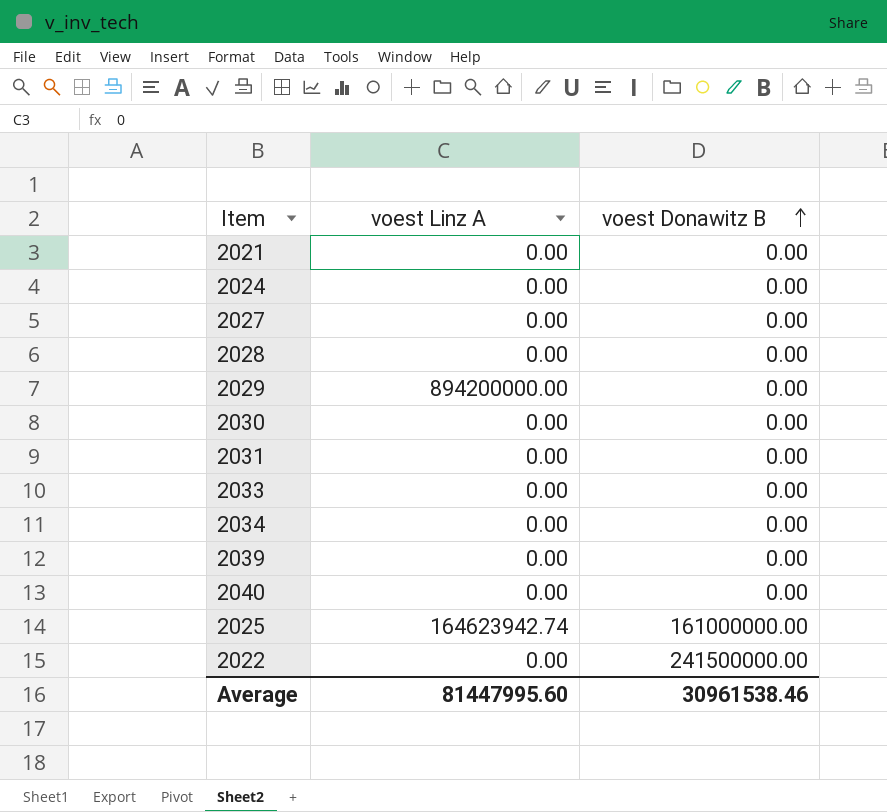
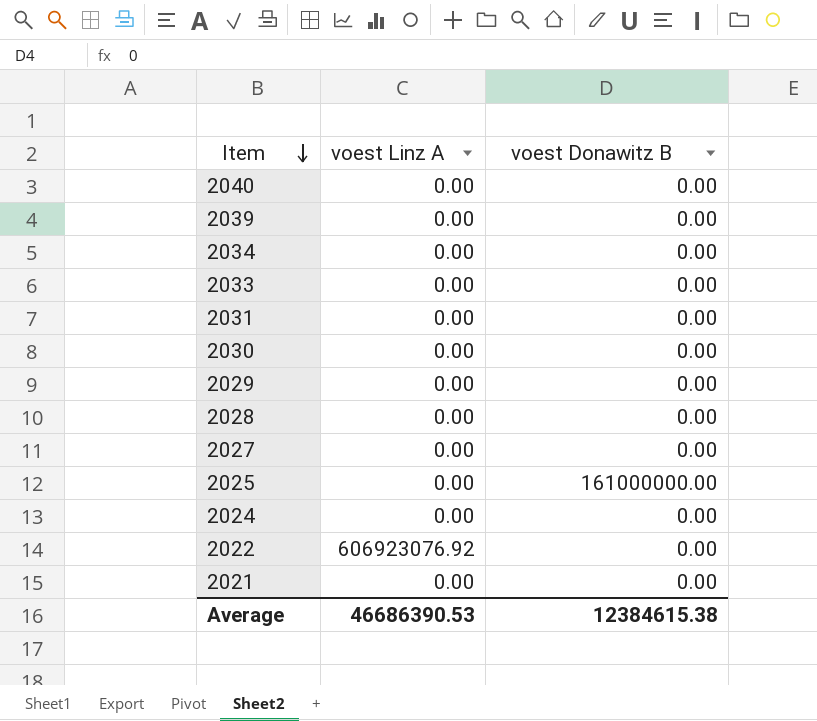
row order: voest Donawitz B ascending -> Item descending
2029 | voest Linz A: 894200000.00 -> 0.00
2025 | voest Linz A: 164623942.74 -> 0.00
2022 | voest Linz A: 0.00 -> 606923076.92
2022 | voest Donawitz B: 241500000.00 -> 0.00
Average | voest Linz A: 81447995.60 -> 46686390.53
Average | voest Donawitz B: 30961538.46 -> 12384615.38

